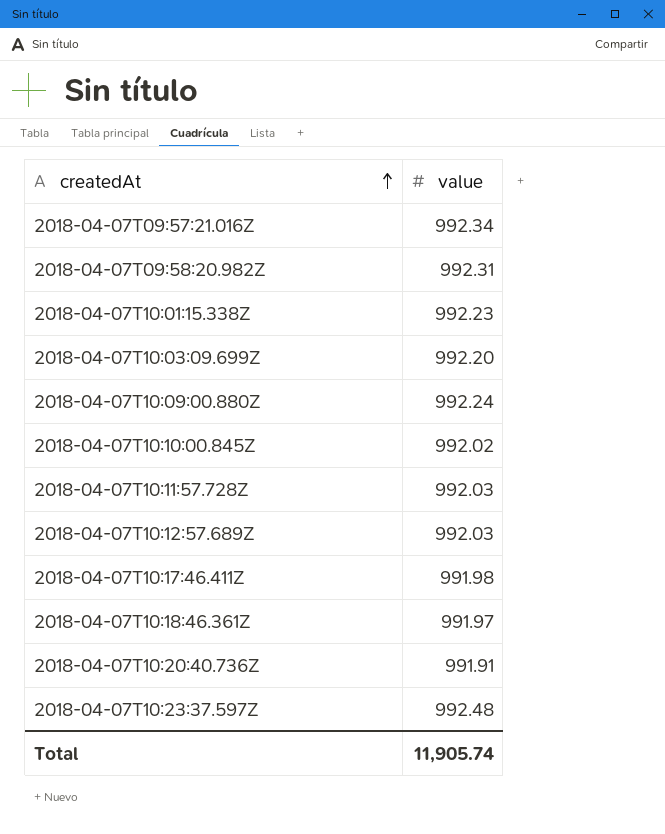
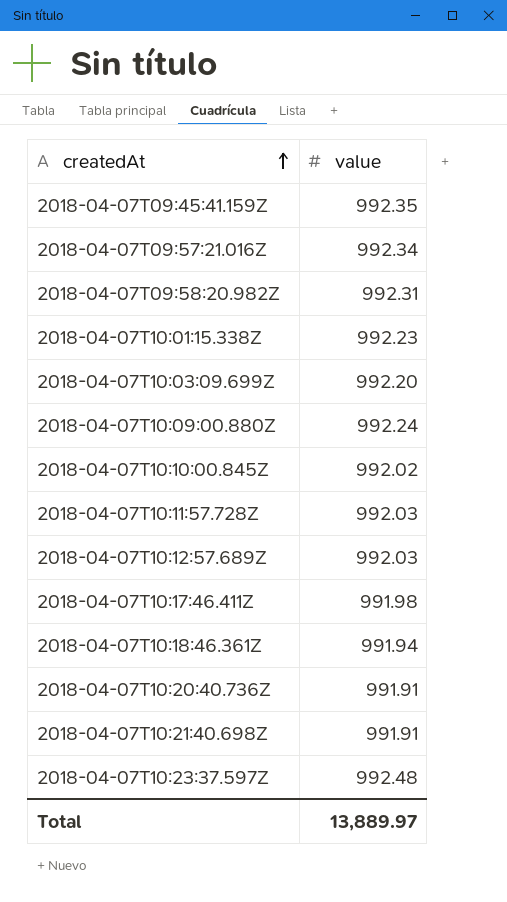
row 2018-04-07T09:45:41.159Z: none -> 992.35
2018-04-07T10:18:46.361Z | value: 991.97 -> 991.94
row 2018-04-07T10:21:40.698Z: none -> 991.91
Total | value: 11,905.74 -> 13,889.97

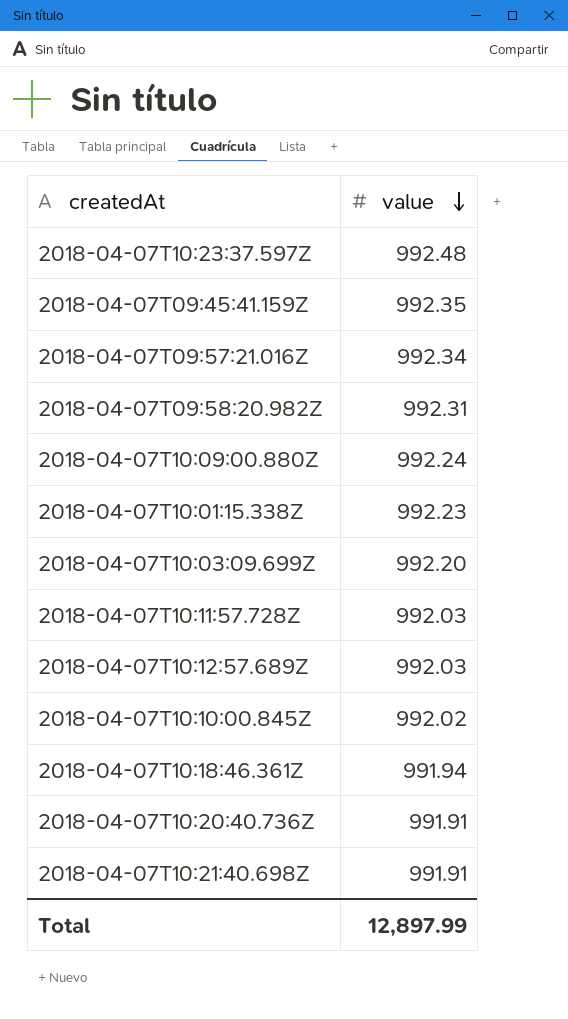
row order: createdAt ascending -> value descending
row 2018-04-07T10:17:46.411Z: 991.98 -> none
Total | value: 13,889.97 -> 12,897.99

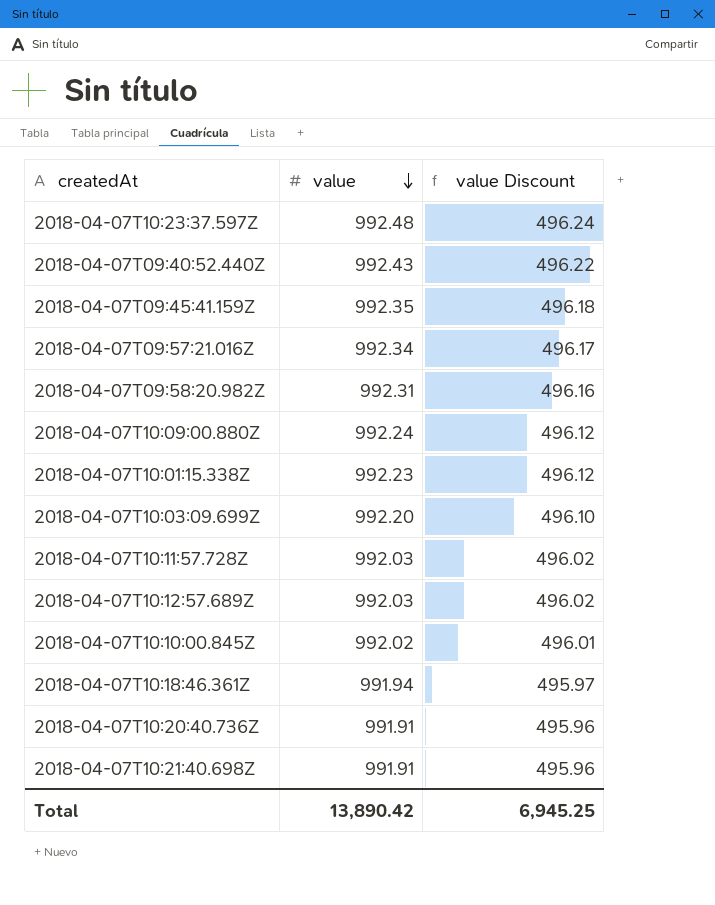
column value Discount | formula: none -> [value] * 0.5
row 2018-04-07T09:40:52.440Z: none -> 992.43 | 496.22
Total | value: 12,897.99 -> 13,890.42

